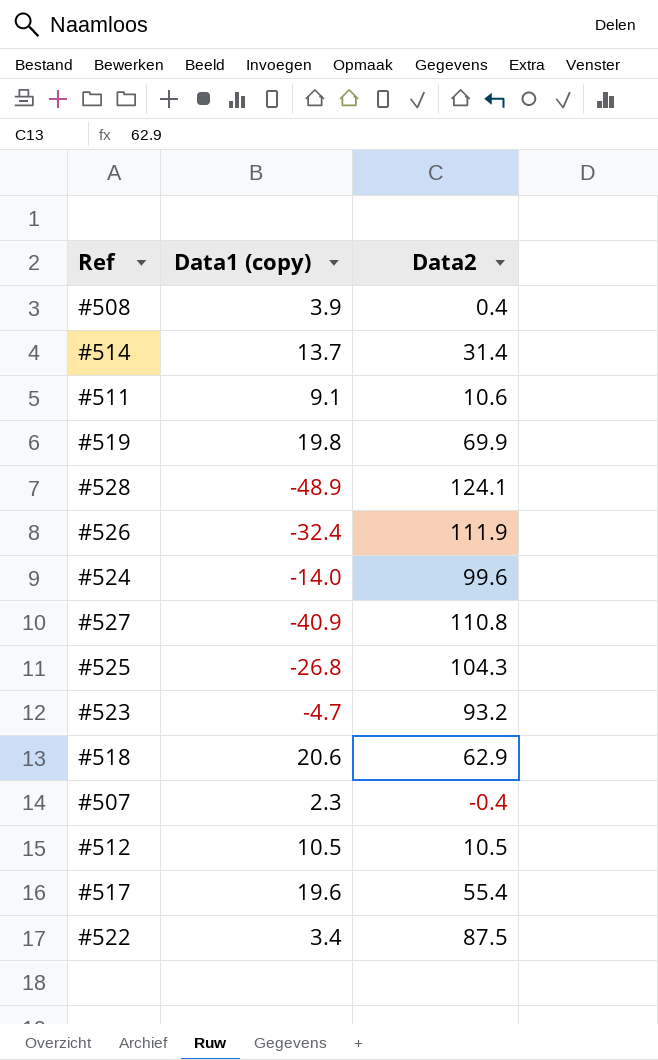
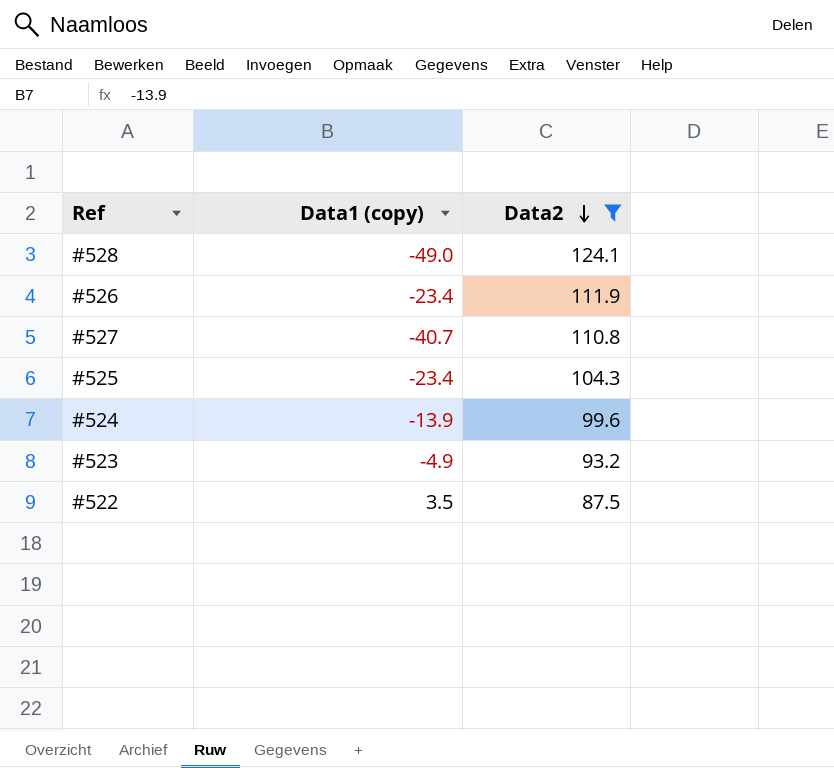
filter: none -> Data2 >= 87.5
row order: none -> Data2 descending
#528 | Data1 (copy): -48.9 -> -49.0
#526 | Data1 (copy): -32.4 -> -23.4
#527 | Data1 (copy): -40.9 -> -40.7
#525 | Data1 (copy): -26.8 -> -23.4
#524 | Data1 (copy): -14.0 -> -13.9
#523 | Data1 (copy): -4.7 -> -4.9
#522 | Data1 (copy): 3.4 -> 3.5

